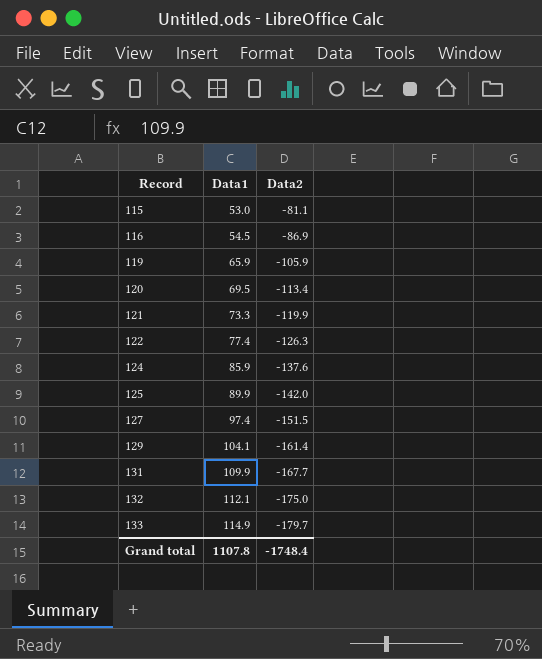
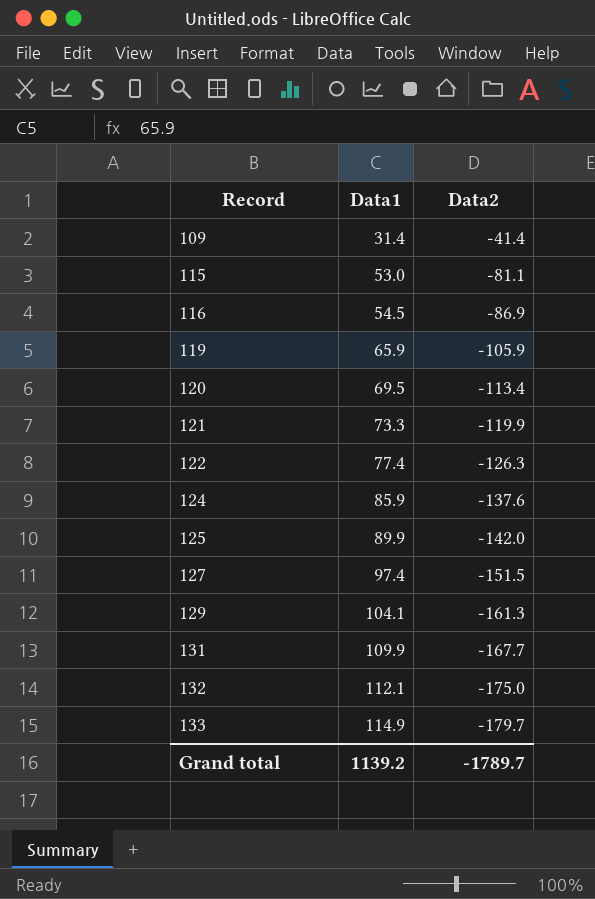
row 109: none -> 31.4 | -41.4
129 | Data2: -161.4 -> -161.3
Grand total | Data1: 1107.8 -> 1139.2
Grand total | Data2: -1748.4 -> -1789.7

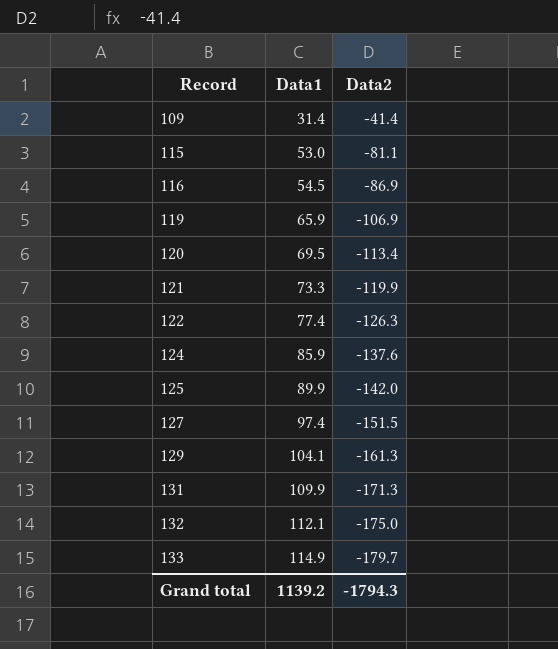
119 | Data2: -105.9 -> -106.9
131 | Data2: -167.7 -> -171.3
Grand total | Data2: -1789.7 -> -1794.3

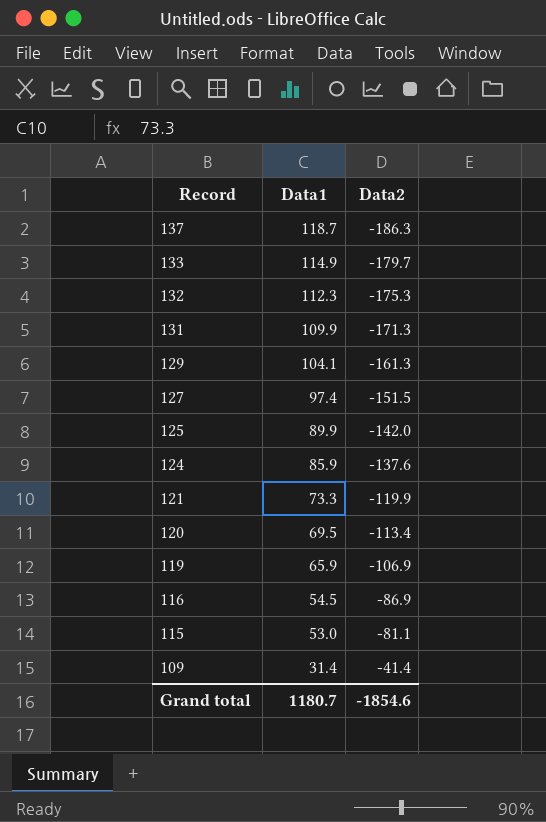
row order: Record ascending -> Record descending
row 122: 77.4 | -126.3 -> none
row 137: none -> 118.7 | -186.3
132 | Data1: 112.1 -> 112.3
132 | Data2: -175.0 -> -175.3
Grand total | Data1: 1139.2 -> 1180.7
Grand total | Data2: -1794.3 -> -1854.6

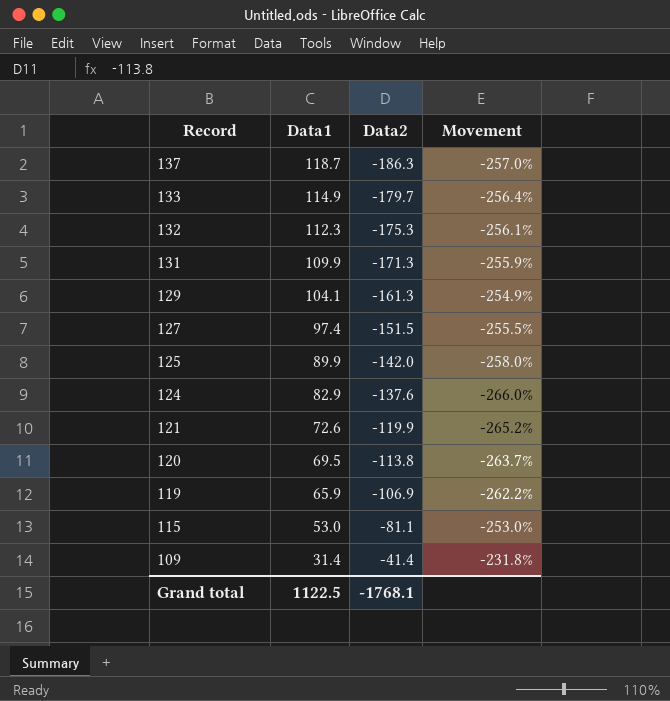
column Movement | formula: none -> ([Data2] - [Data1]) / [Data1]
row 116: 54.5 | -86.9 -> none
124 | Data1: 85.9 -> 82.9
121 | Data1: 73.3 -> 72.6
120 | Data2: -113.4 -> -113.8
Grand total | Data1: 1180.7 -> 1122.5
Grand total | Data2: -1854.6 -> -1768.1

